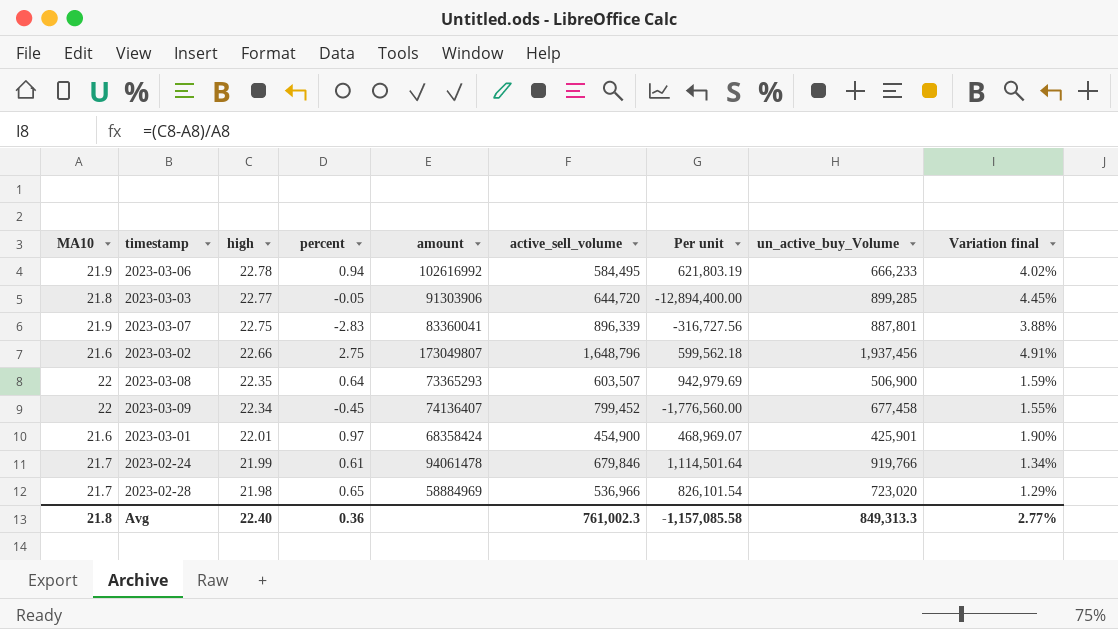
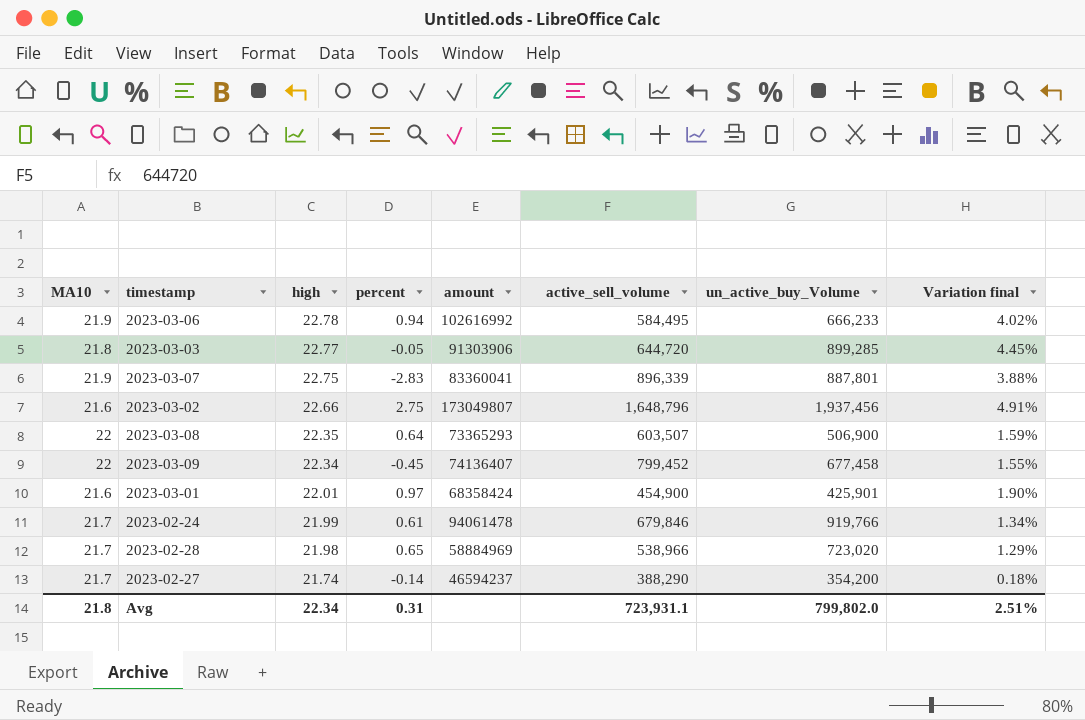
column Per unit | formula: [active_sell_volume] / [percent] -> none
2023-02-28 | active_sell_volume: 536,966 -> 538,966
row 2023-02-27: none -> 21.7 | 21.74 | -0.14 | 46594237 | 388,290 | 354,200 | 0.18%
Avg | high: 22.40 -> 22.34
Avg | percent: 0.36 -> 0.31
Avg | active_sell_volume: 761,002.3 -> 723,931.1
Avg | un_active_buy_Volume: 849,313.3 -> 799,802.0
Avg | Variation final: 2.77% -> 2.51%

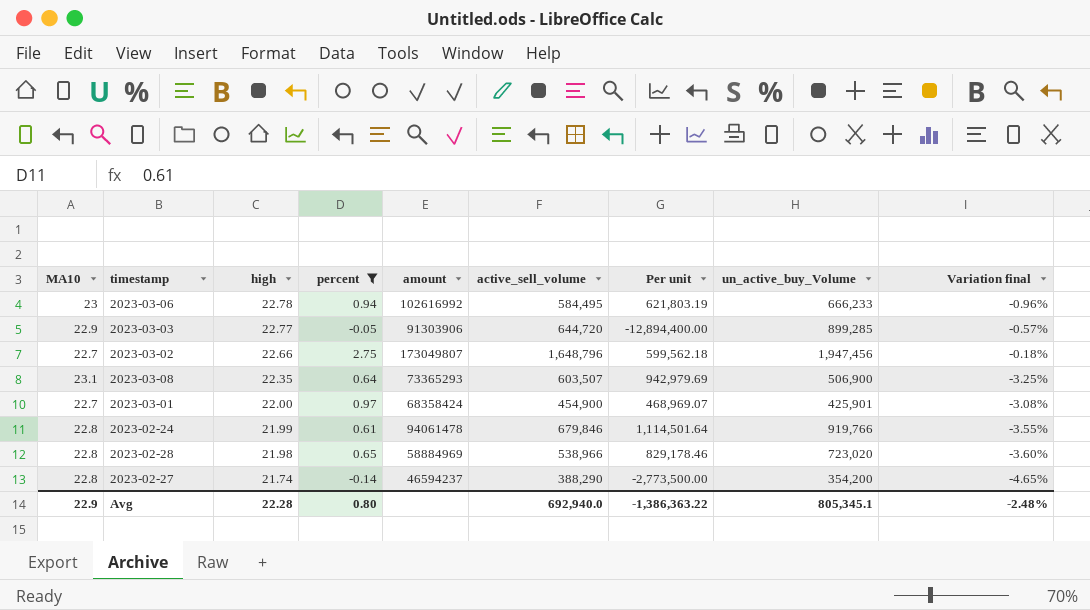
filter: none -> percent >= -0.14
column Per unit | formula: none -> [active_sell_volume] / [percent]
2023-03-06 | MA10: 21.9 -> 23
2023-03-06 | Variation final: 4.02% -> -0.96%
2023-03-03 | MA10: 21.8 -> 22.9
2023-03-03 | Variation final: 4.45% -> -0.57%
2023-03-02 | MA10: 21.6 -> 22.7
2023-03-02 | un_active_buy_Volume: 1,937,456 -> 1,947,456
2023-03-02 | Variation final: 4.91% -> -0.18%
2023-03-08 | MA10: 22 -> 23.1
2023-03-08 | Variation final: 1.59% -> -3.25%
2023-03-01 | MA10: 21.6 -> 22.7
2023-03-01 | high: 22.01 -> 22.00
2023-03-01 | Variation final: 1.90% -> -3.08%
2023-02-24 | MA10: 21.7 -> 22.8
2023-02-24 | Variation final: 1.34% -> -3.55%
2023-02-28 | MA10: 21.7 -> 22.8
2023-02-28 | Variation final: 1.29% -> -3.60%
2023-02-27 | MA10: 21.7 -> 22.8
2023-02-27 | Variation final: 0.18% -> -4.65%
Avg | MA10: 21.8 -> 22.9
Avg | high: 22.34 -> 22.28
Avg | percent: 0.31 -> 0.80
Avg | active_sell_volume: 723,931.1 -> 692,940.0
Avg | un_active_buy_Volume: 799,802.0 -> 805,345.1
Avg | Variation final: 2.51% -> -2.48%

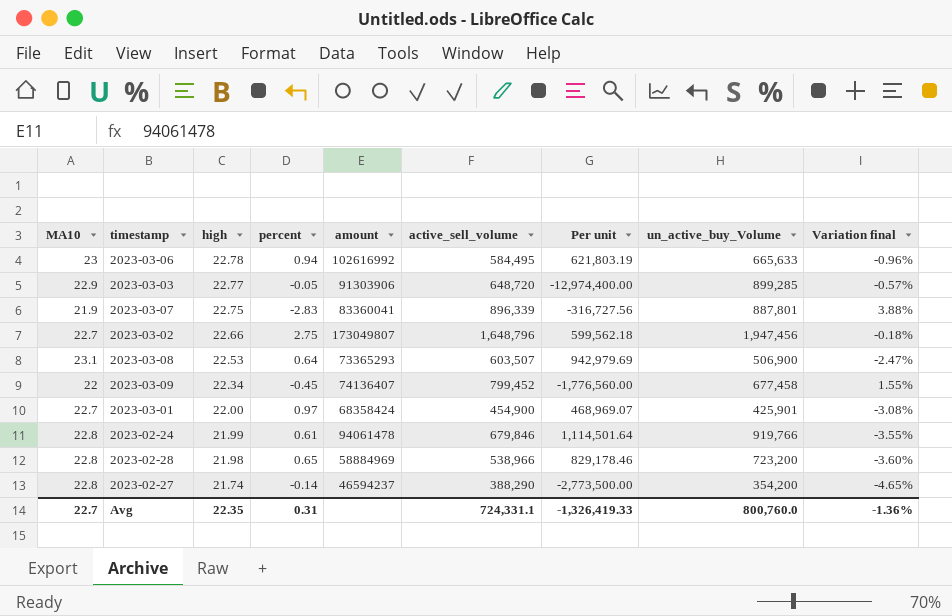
filter: percent >= -0.14 -> none
2023-03-06 | un_active_buy_Volume: 666,233 -> 665,633
2023-03-03 | active_sell_volume: 644,720 -> 648,720
2023-03-03 | Per unit: -12,894,400.00 -> -12,974,400.00
2023-03-08 | high: 22.35 -> 22.53
2023-03-08 | Variation final: -3.25% -> -2.47%
2023-02-28 | un_active_buy_Volume: 723,020 -> 723,200
Avg | MA10: 22.9 -> 22.7
Avg | high: 22.28 -> 22.35
Avg | percent: 0.80 -> 0.31
Avg | active_sell_volume: 692,940.0 -> 724,331.1
Avg | Per unit: -1,386,363.22 -> -1,326,419.33
Avg | un_active_buy_Volume: 805,345.1 -> 800,760.0
Avg | Variation final: -2.48% -> -1.36%

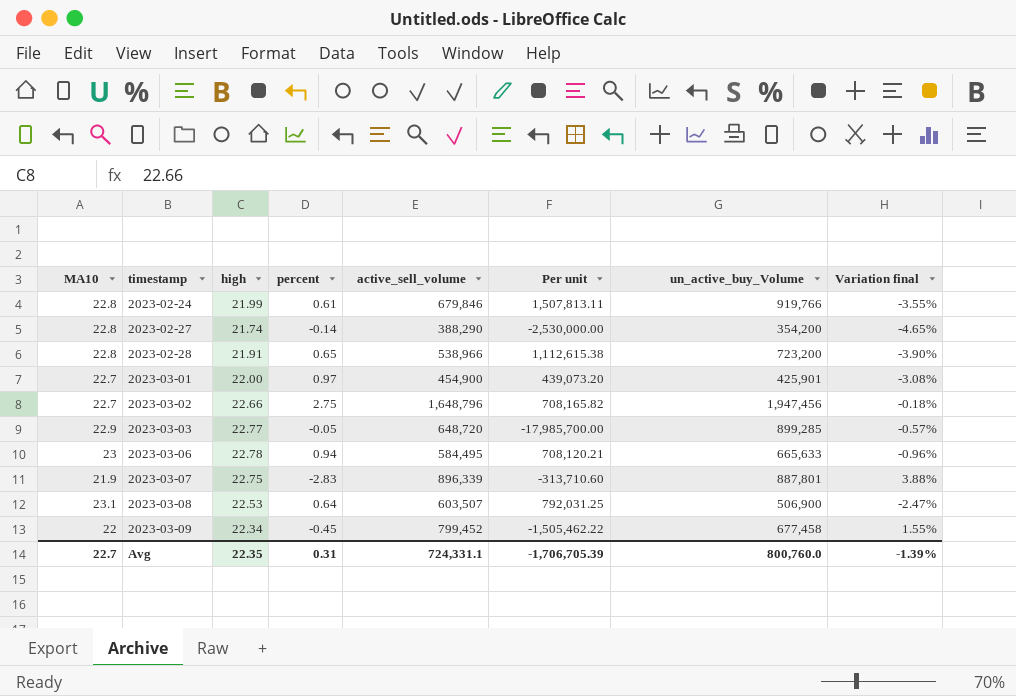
row order: high descending -> timestamp ascending
column amount | position: 5 -> none
column Per unit | formula: [active_sell_volume] / [percent] -> [un_active_buy_Volume] / [percent]
2023-02-28 | high: 21.98 -> 21.91
2023-02-28 | Variation final: -3.60% -> -3.90%
Avg | Per unit: -1,326,419.33 -> -1,706,705.39
Avg | Variation final: -1.36% -> -1.39%

